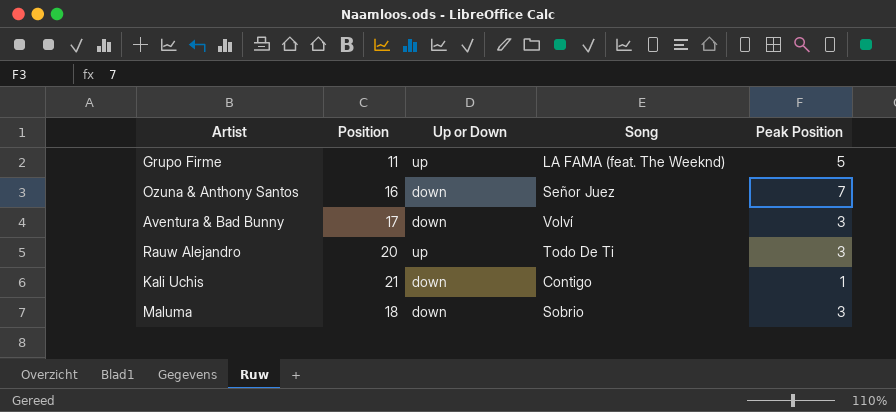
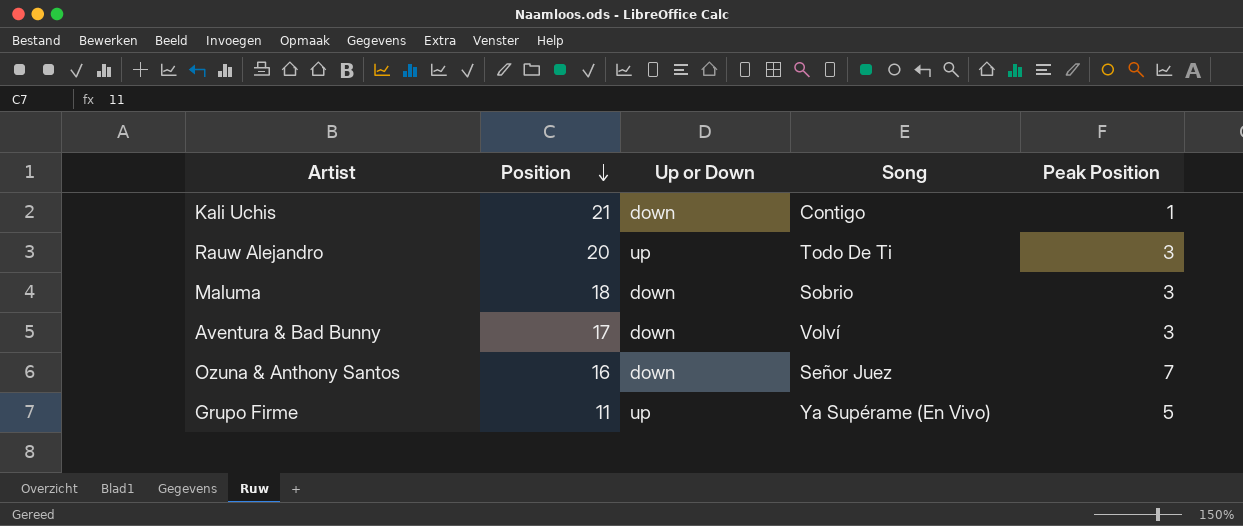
row order: none -> Position descending
Grupo Firme | Song: LA FAMA (feat. The Weeknd) -> Ya Supérame (En Vivo)

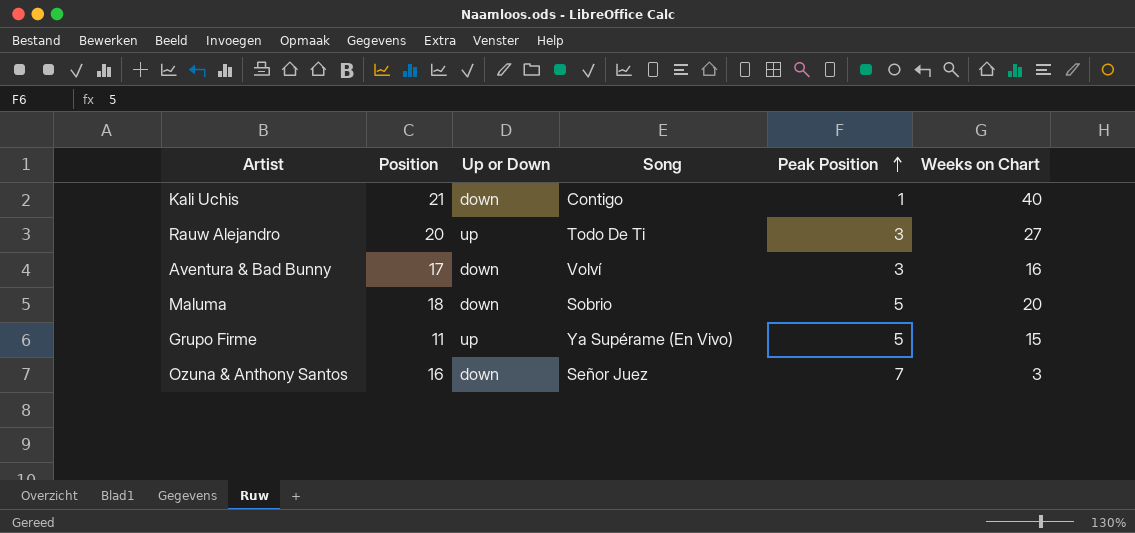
row order: Position descending -> Peak Position ascending
column Weeks on Chart | position: none -> 6
Maluma | Peak Position: 3 -> 5

